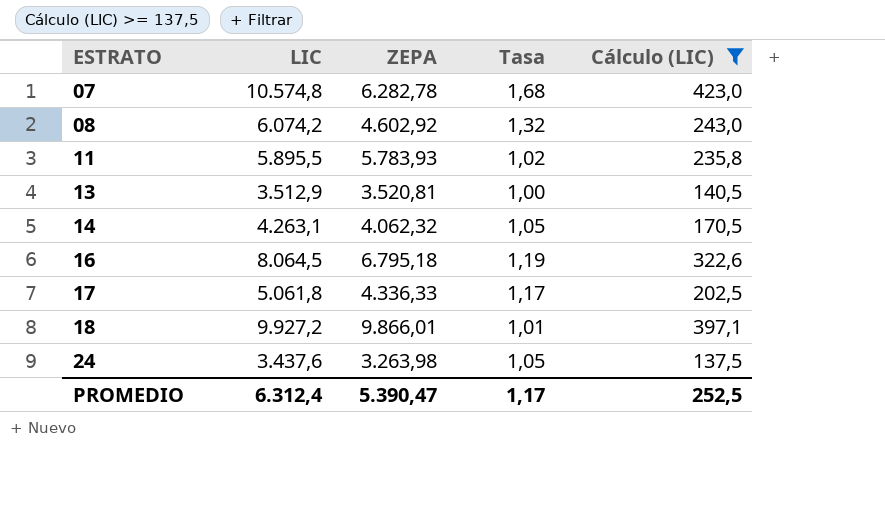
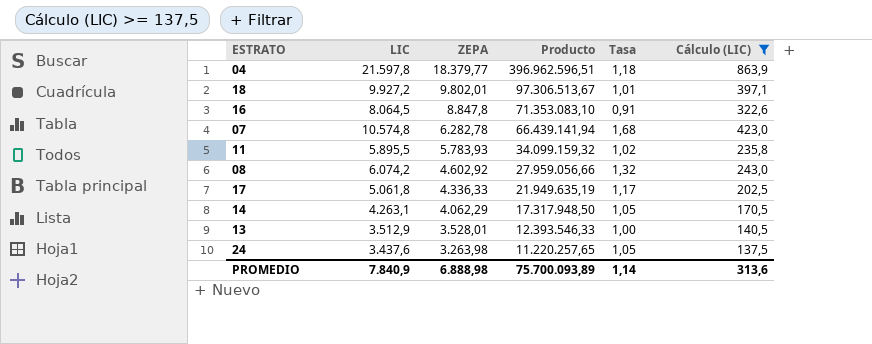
row order: ESTRATO ascending -> ZEPA descending
column Producto | formula: none -> [LIC] * [ZEPA]
row 04: none -> 21.597,8 | 18.379,77 | 396.962.596,51 | 1,18 | 863,9
18 | ZEPA: 9.866,01 -> 9.802,01
16 | ZEPA: 6.795,18 -> 8.847,8
16 | Tasa: 1,19 -> 0,91
14 | ZEPA: 4.062,32 -> 4.062,29
13 | ZEPA: 3.520,81 -> 3.528,01
PROMEDIO | LIC: 6.312,4 -> 7.840,9
PROMEDIO | ZEPA: 5.390,47 -> 6.888,98
PROMEDIO | Tasa: 1,17 -> 1,14
PROMEDIO | Cálculo (LIC): 252,5 -> 313,6

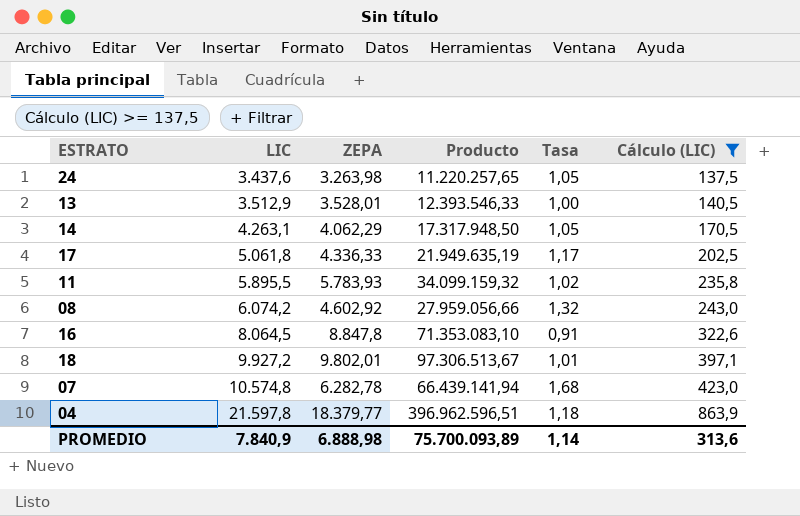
row order: ZEPA descending -> LIC ascending

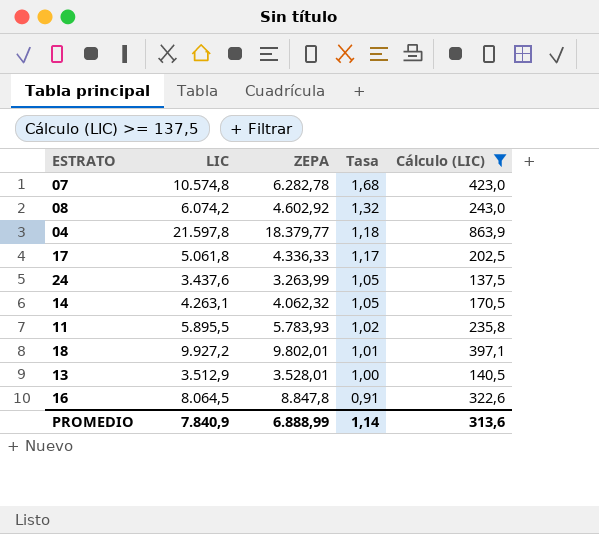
row order: LIC ascending -> Tasa descending
column Producto | formula: [LIC] * [ZEPA] -> none
24 | ZEPA: 3.263,98 -> 3.263,99
14 | ZEPA: 4.062,29 -> 4.062,32
PROMEDIO | ZEPA: 6.888,98 -> 6.888,99

